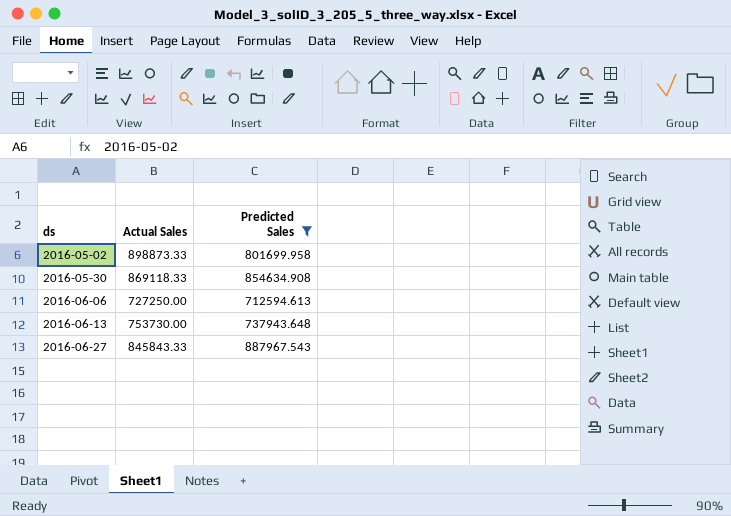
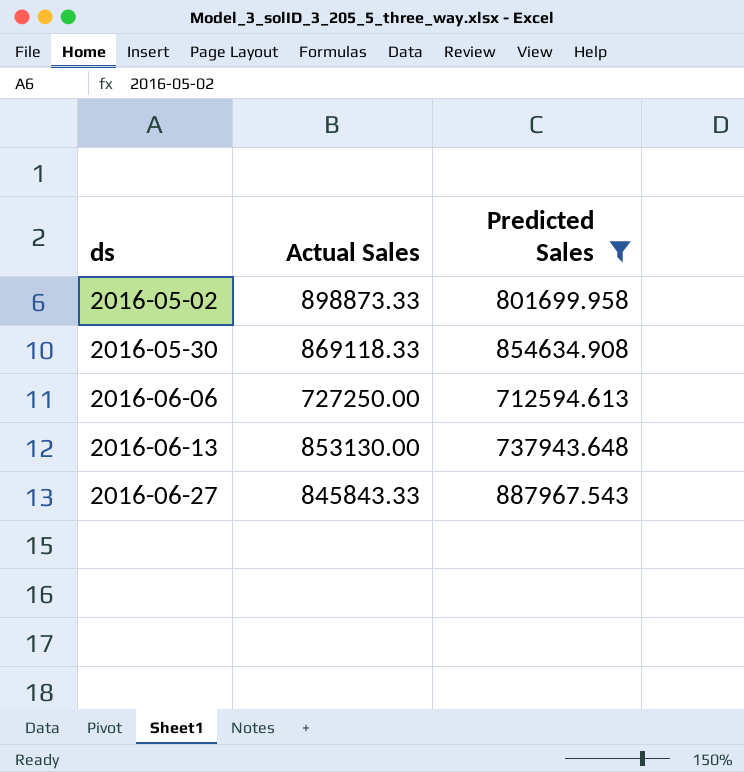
2016-06-13 | Actual Sales: 753730.00 -> 853130.00

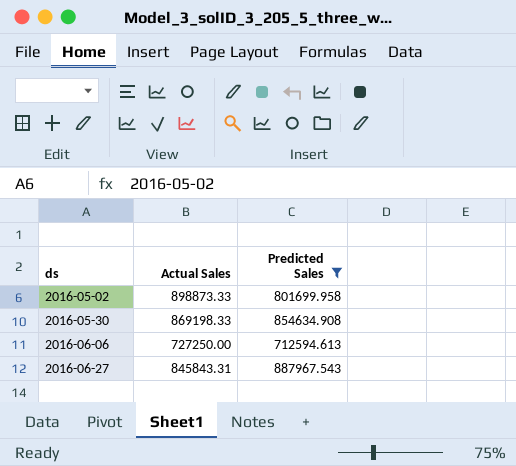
row 2016-06-13: 853130.00 | 737943.648 -> none
2016-05-30 | Actual Sales: 869118.33 -> 869198.33
2016-06-27 | Actual Sales: 845843.33 -> 845843.31

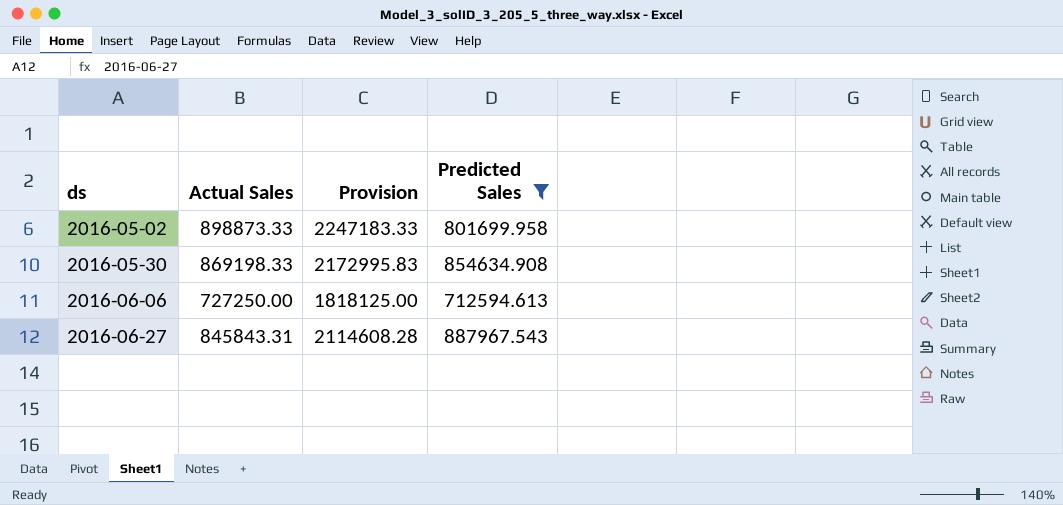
column Provision | formula: none -> [Actual Sales] * 2.5

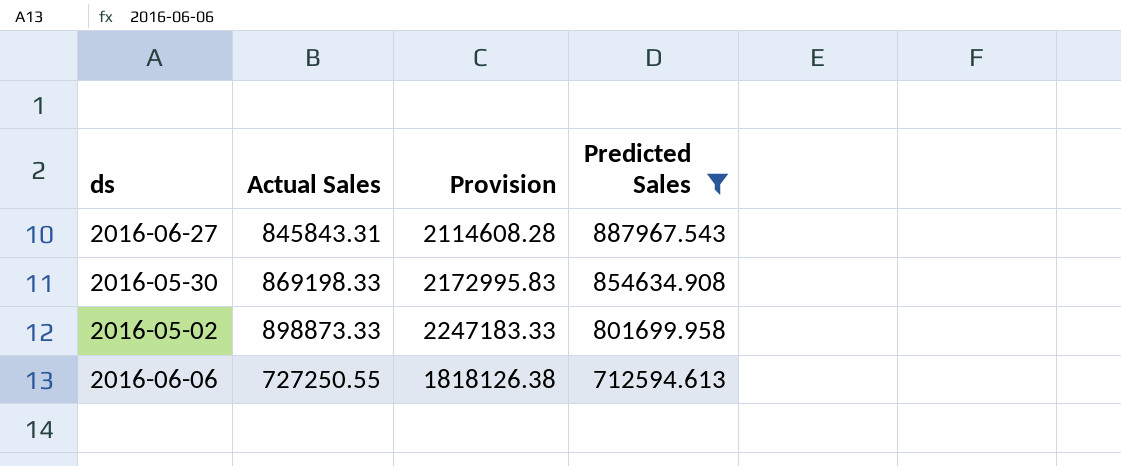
row order: ds ascending -> Predicted Sales descending
2016-06-06 | Actual Sales: 727250.00 -> 727250.55
2016-06-06 | Provision: 1818125.00 -> 1818126.38

